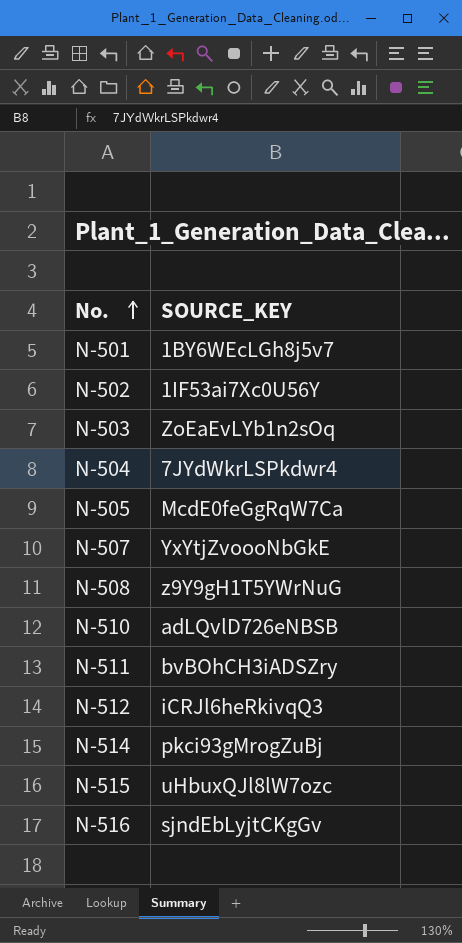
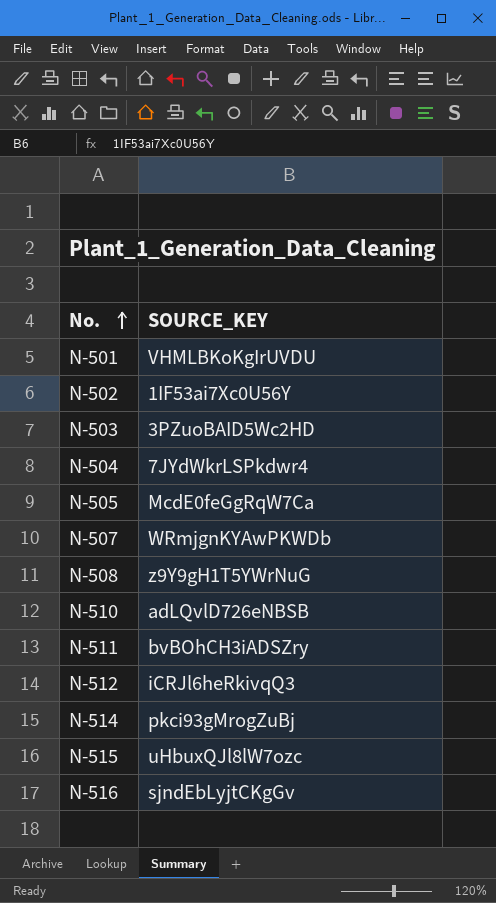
N-501 | SOURCE_KEY: 1BY6WEcLGh8j5v7 -> VHMLBKoKgIrUVDU
N-503 | SOURCE_KEY: ZoEaEvLYb1n2sOq -> 3PZuoBAID5Wc2HD
N-507 | SOURCE_KEY: YxYtjZvoooNbGkE -> WRmjgnKYAwPKWDb

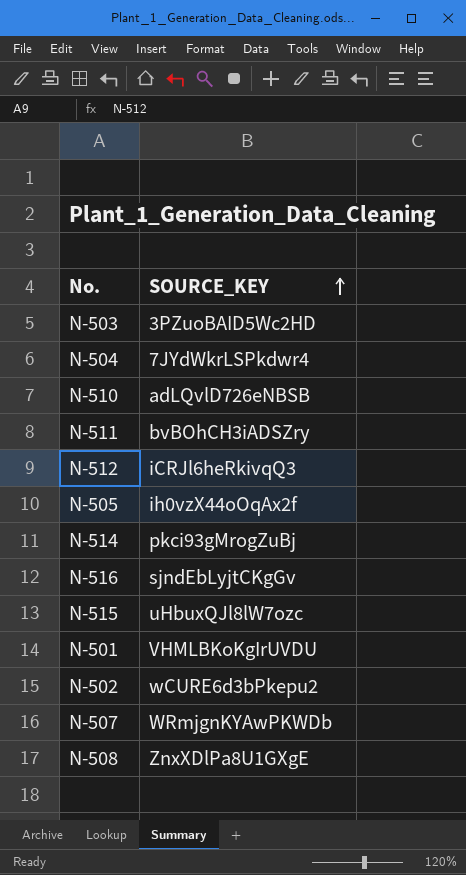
row order: No. ascending -> SOURCE_KEY ascending
N-505 | SOURCE_KEY: McdE0feGgRqW7Ca -> ih0vzX44oOqAx2f
N-502 | SOURCE_KEY: 1IF53ai7Xc0U56Y -> wCURE6d3bPkepu2
N-508 | SOURCE_KEY: z9Y9gH1T5YWrNuG -> ZnxXDlPa8U1GXgE

